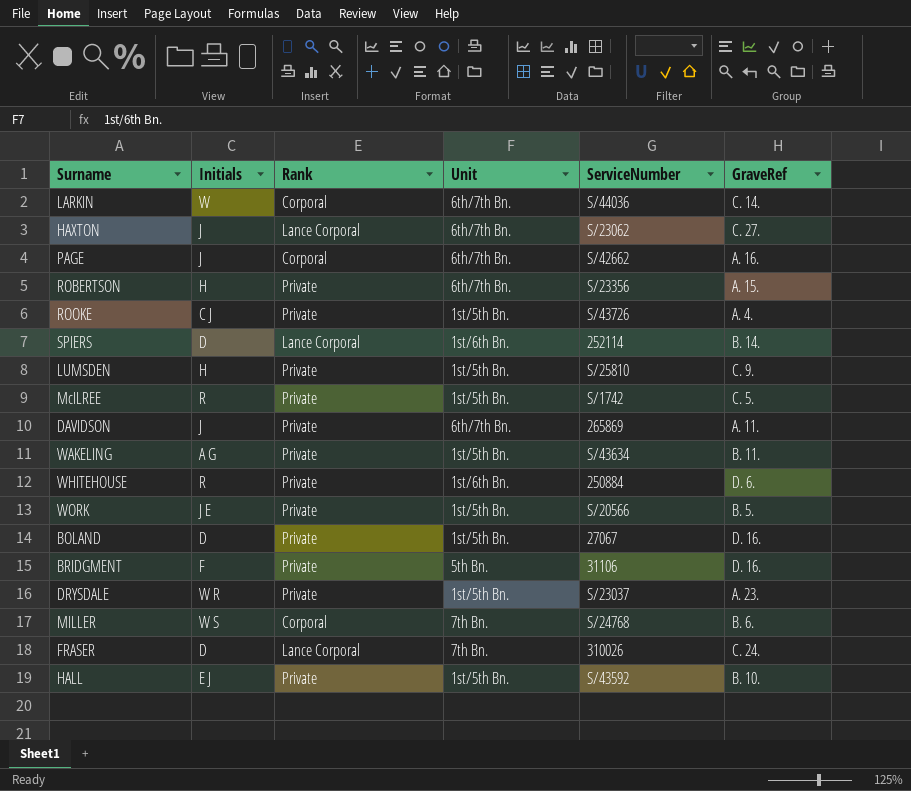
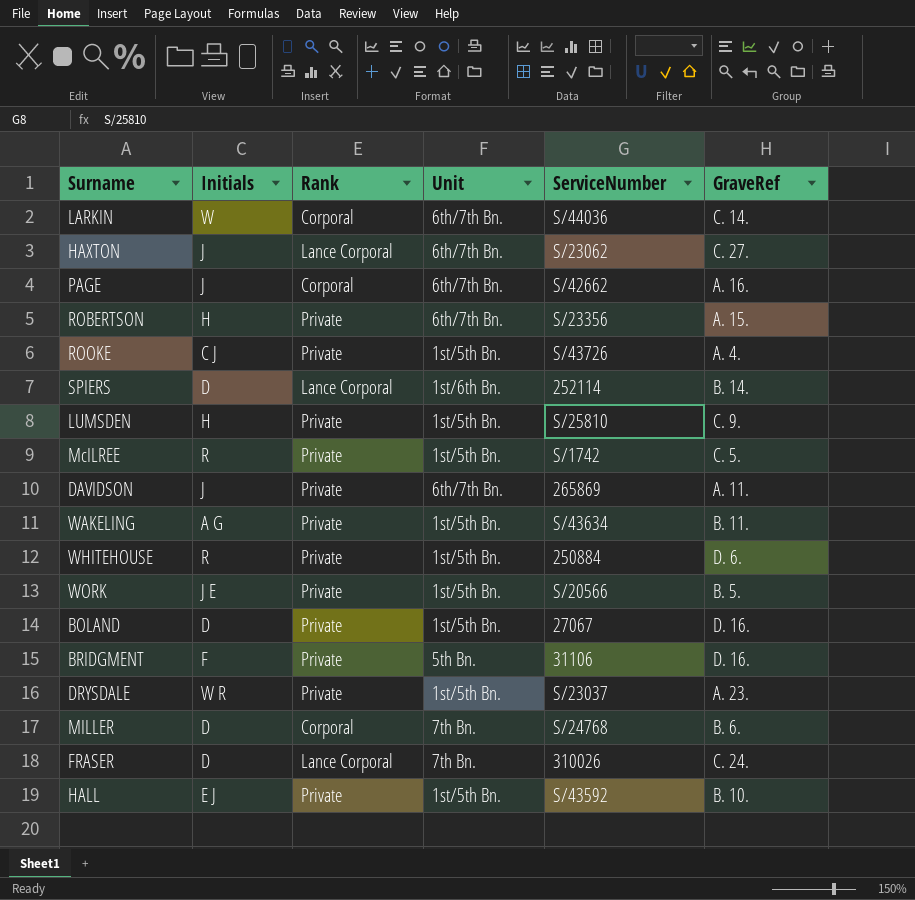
WHITEHOUSE | Unit: 1st/6th Bn. -> 1st/5th Bn.
MILLER | Initials: W S -> D

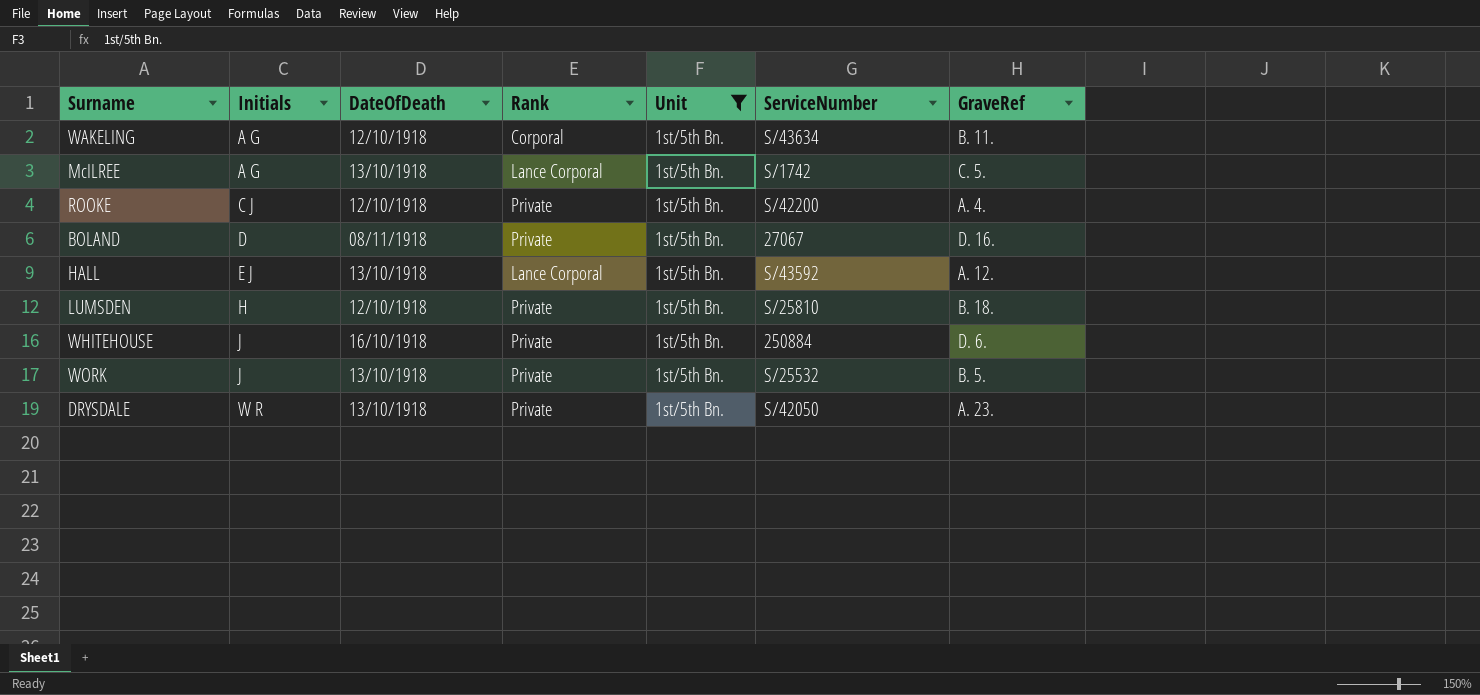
filter: none -> Unit = 1st/5th Bn.
row order: none -> Initials ascending
column DateOfDeath | position: none -> 3
WAKELING | Rank: Private -> Corporal
McILREE | Initials: R -> A G
McILREE | Rank: Private -> Lance Corporal
ROOKE | ServiceNumber: S/43726 -> S/42200
HALL | Rank: Private -> Lance Corporal
HALL | GraveRef: B. 10. -> A. 12.
LUMSDEN | GraveRef: C. 9. -> B. 18.
WHITEHOUSE | Initials: R -> J
WORK | Initials: J E -> J
WORK | ServiceNumber: S/20566 -> S/25532
DRYSDALE | ServiceNumber: S/23037 -> S/42050

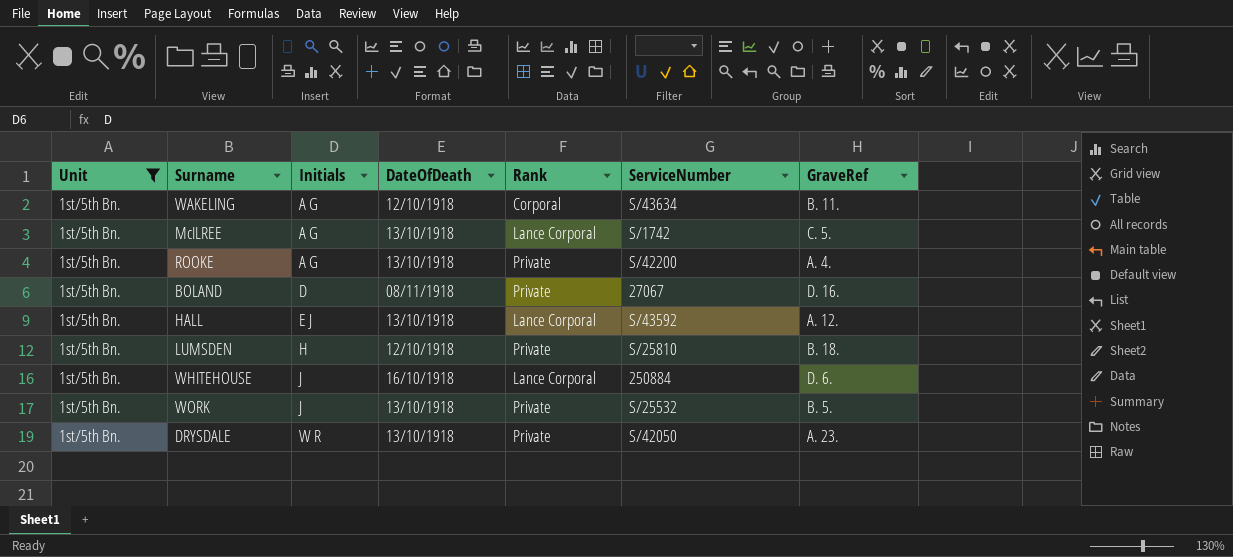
column Unit | position: 5 -> 1
ROOKE | Initials: C J -> A G
ROOKE | DateOfDeath: 12/10/1918 -> 13/10/1918
WHITEHOUSE | Rank: Private -> Lance Corporal

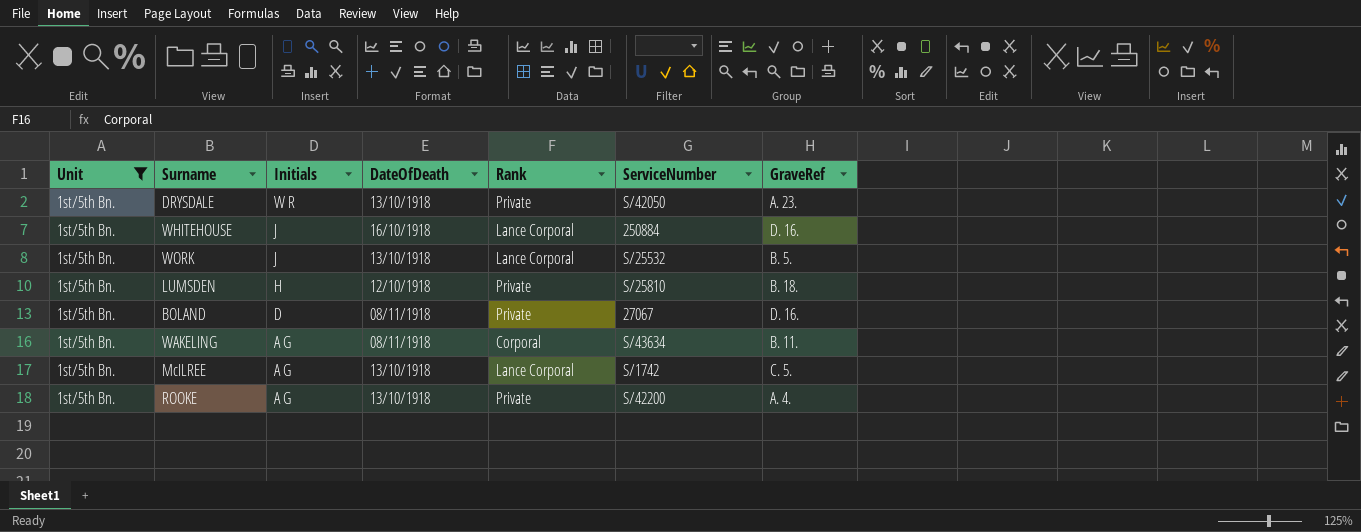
row order: Initials ascending -> Initials descending
row HALL: 1st/5th Bn. | E J | 13/10/1918 | Lance Corporal | S/43592 | A. 12. -> none
WHITEHOUSE | GraveRef: D. 6. -> D. 16.
WORK | Rank: Private -> Lance Corporal
WAKELING | DateOfDeath: 12/10/1918 -> 08/11/1918

